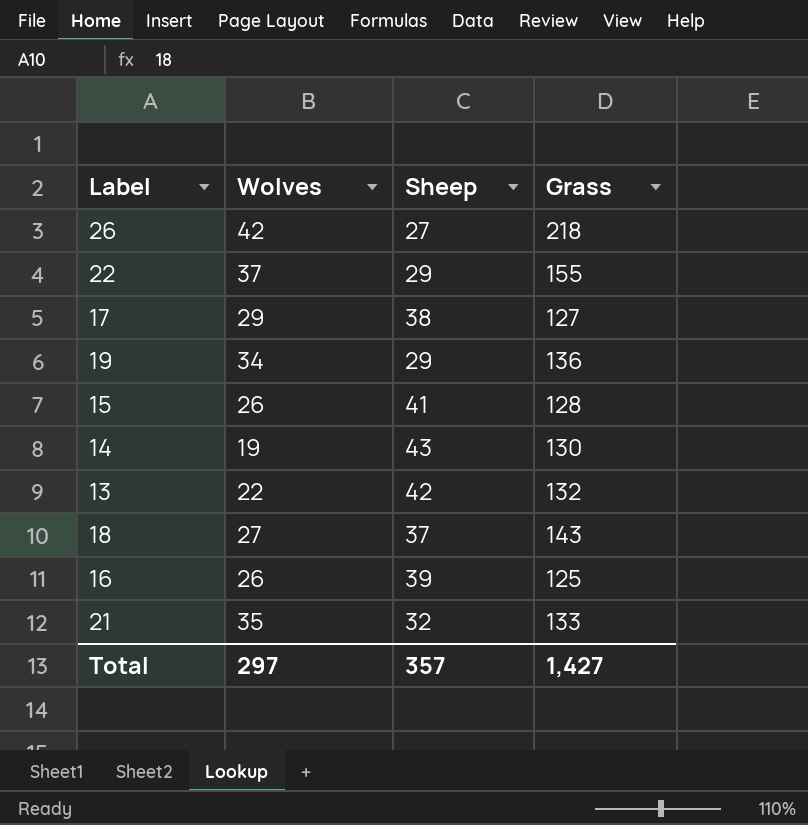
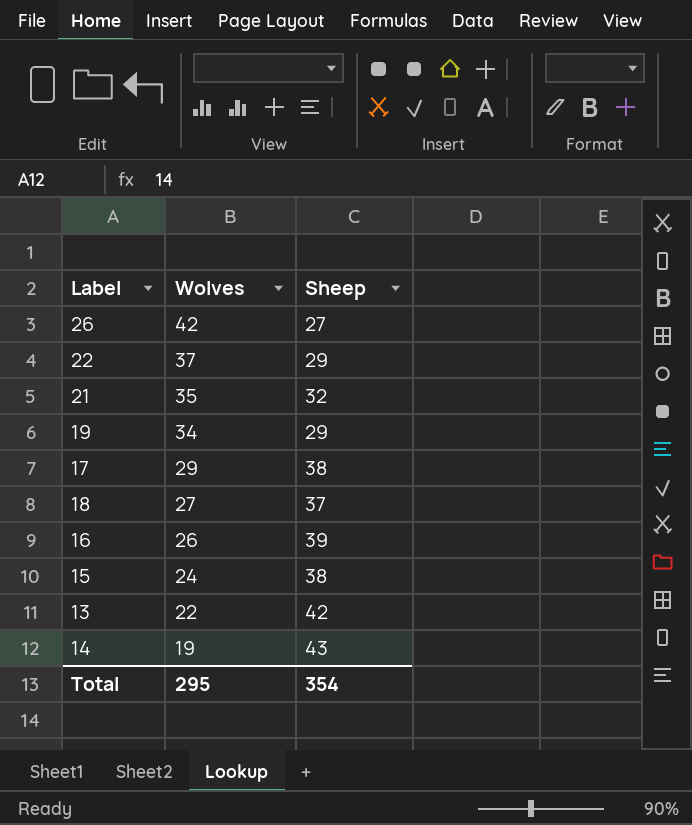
row order: none -> Wolves descending
column Grass | position: 4 -> none
15 | Wolves: 26 -> 24
15 | Sheep: 41 -> 38
Total | Wolves: 297 -> 295
Total | Sheep: 357 -> 354

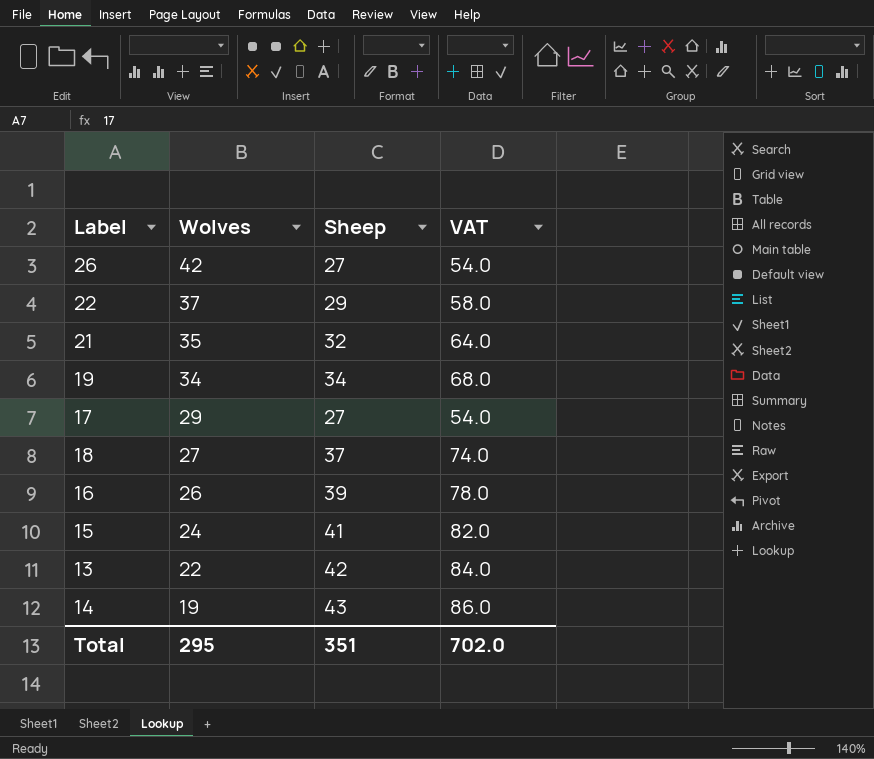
column VAT | formula: none -> [Sheep] * 2
19 | Sheep: 29 -> 34
17 | Sheep: 38 -> 27
15 | Sheep: 38 -> 41
Total | Sheep: 354 -> 351

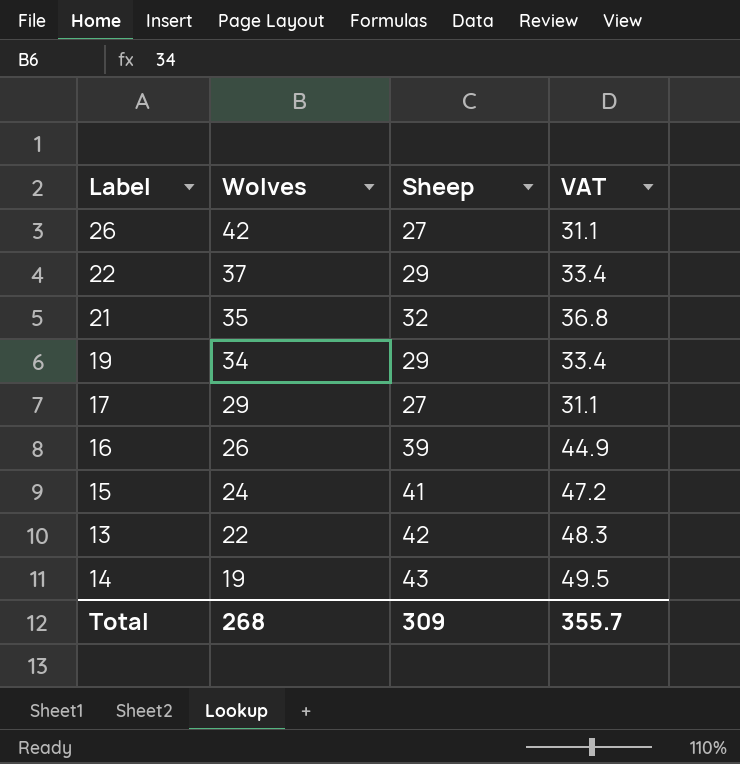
column VAT | formula: [Sheep] * 2 -> [Sheep] * 1.15
row 18: 27 | 37 | 74.0 -> none
19 | Sheep: 34 -> 29
Total | Wolves: 295 -> 268
Total | Sheep: 351 -> 309
Total | VAT: 702.0 -> 355.7

